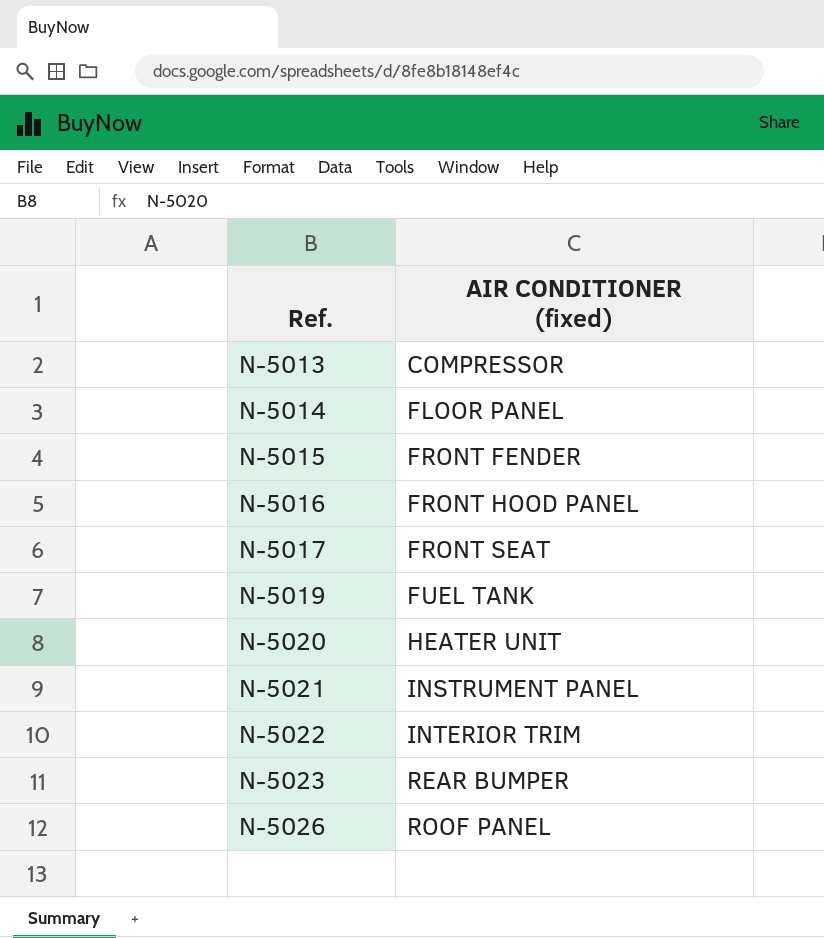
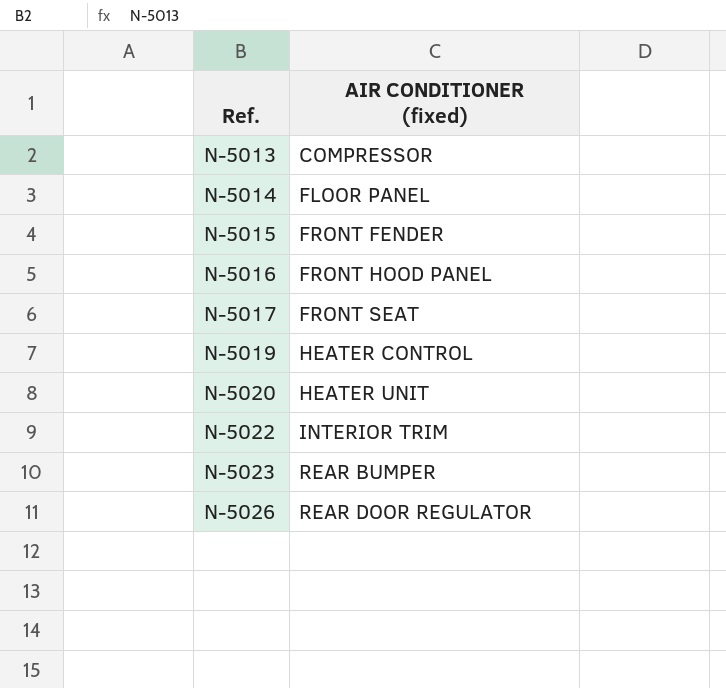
row N-5021: INSTRUMENT PANEL -> none
N-5019 | AIR CONDITIONER (fixed): FUEL TANK -> HEATER CONTROL
N-5026 | AIR CONDITIONER (fixed): ROOF PANEL -> REAR DOOR REGULATOR

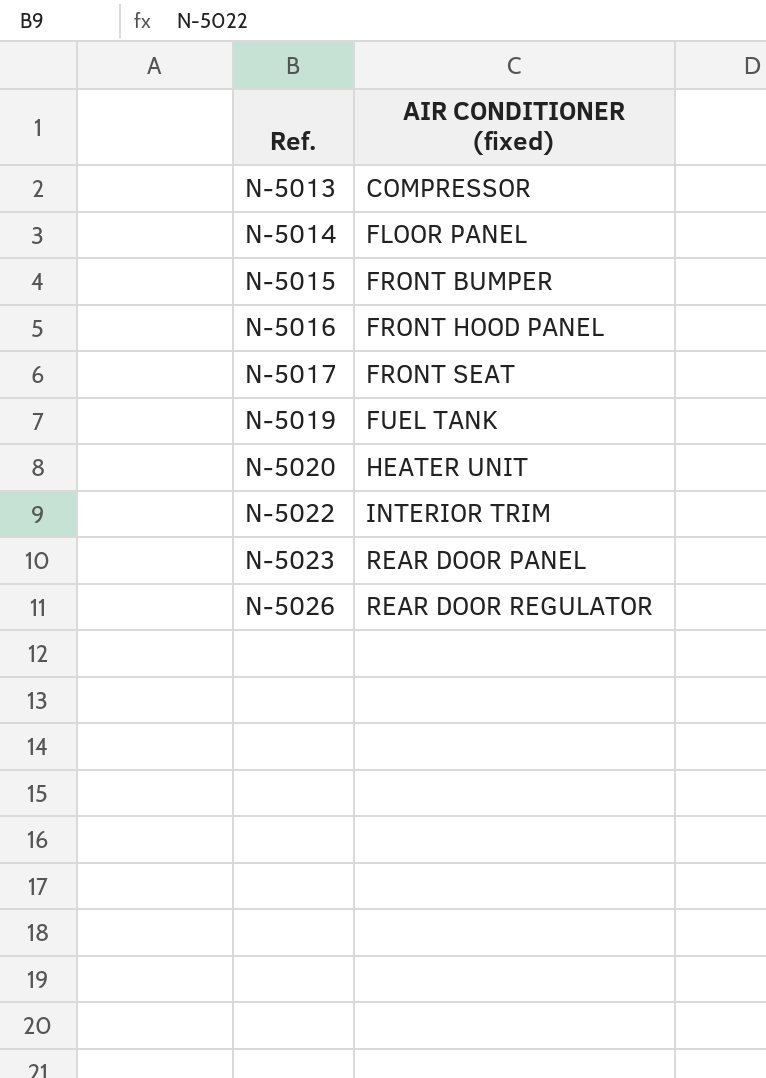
N-5015 | AIR CONDITIONER (fixed): FRONT FENDER -> FRONT BUMPER
N-5019 | AIR CONDITIONER (fixed): HEATER CONTROL -> FUEL TANK
N-5023 | AIR CONDITIONER (fixed): REAR BUMPER -> REAR DOOR PANEL

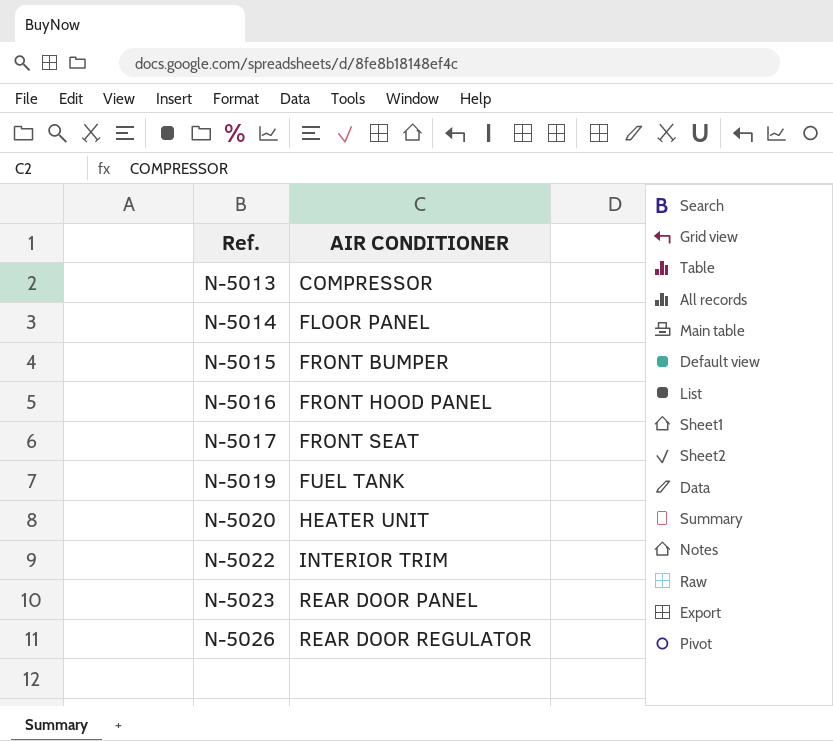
column name: AIR CONDITIONER (fixed) -> AIR CONDITIONER

